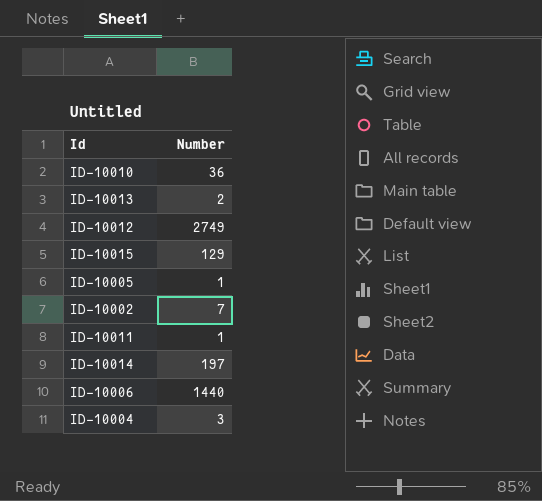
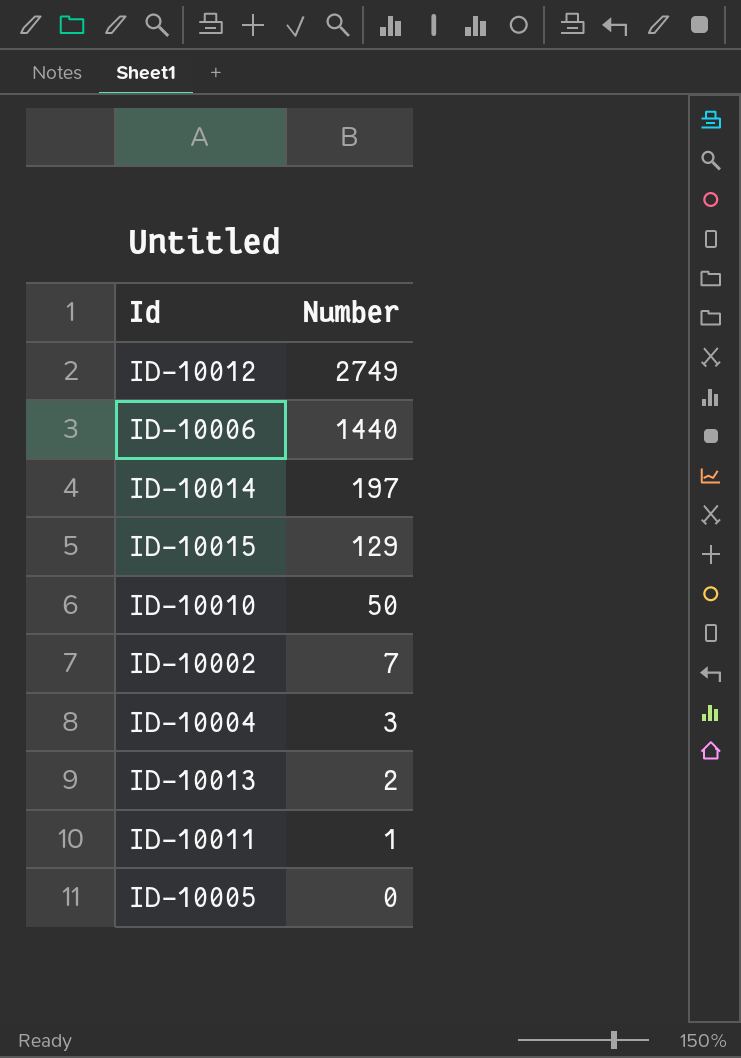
row order: none -> Number descending
ID-10010 | Number: 36 -> 50
ID-10005 | Number: 1 -> 0

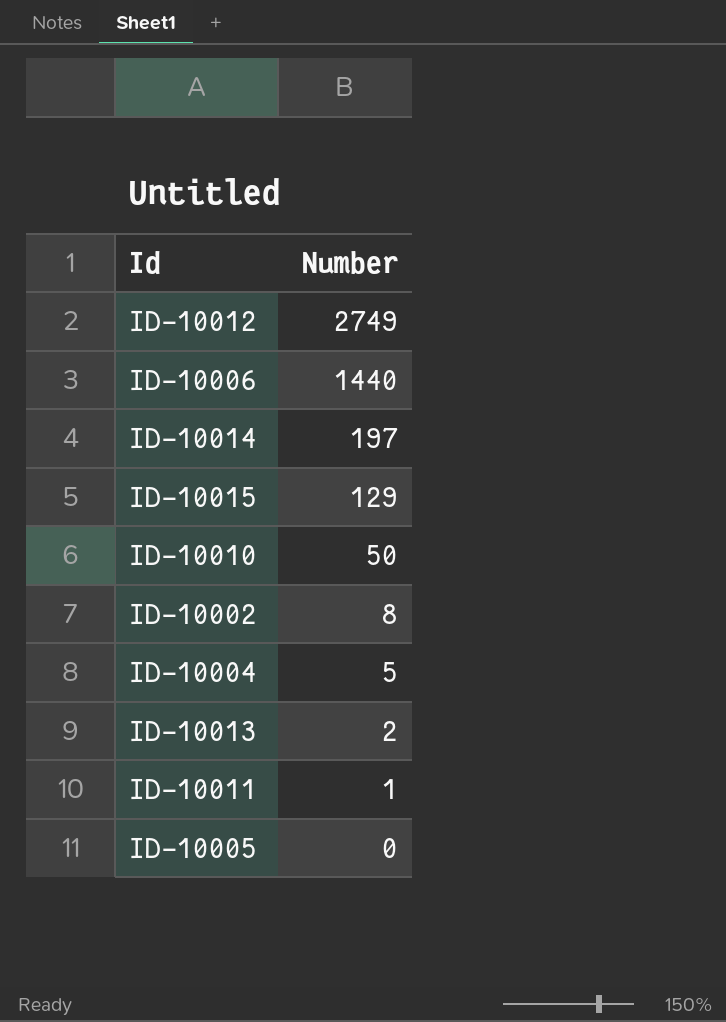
ID-10002 | Number: 7 -> 8
ID-10004 | Number: 3 -> 5

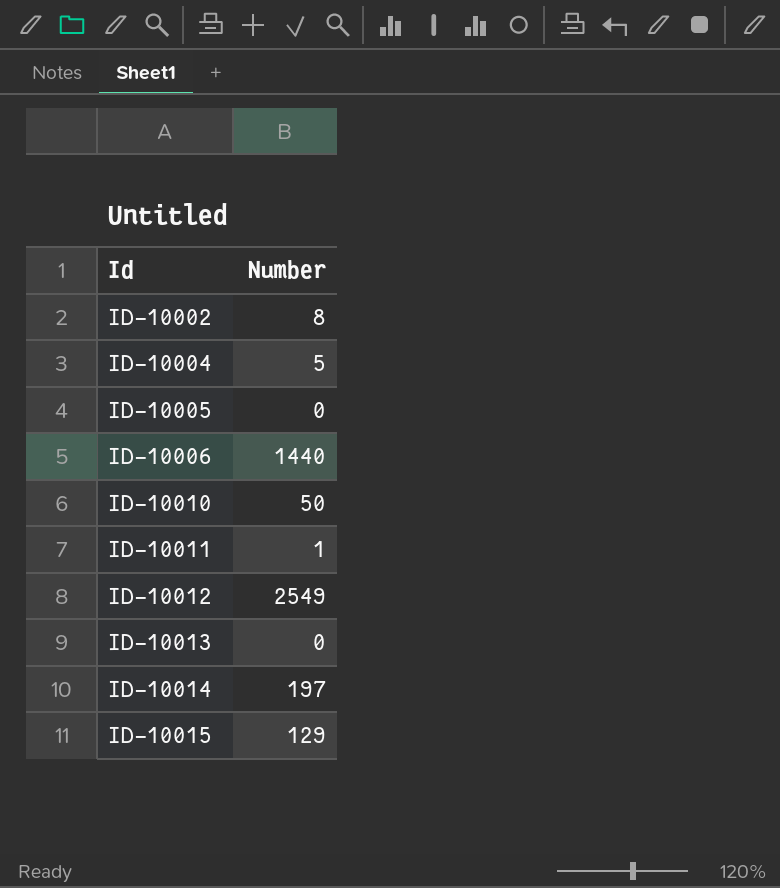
row order: Number descending -> Id ascending
ID-10012 | Number: 2749 -> 2549
ID-10013 | Number: 2 -> 0

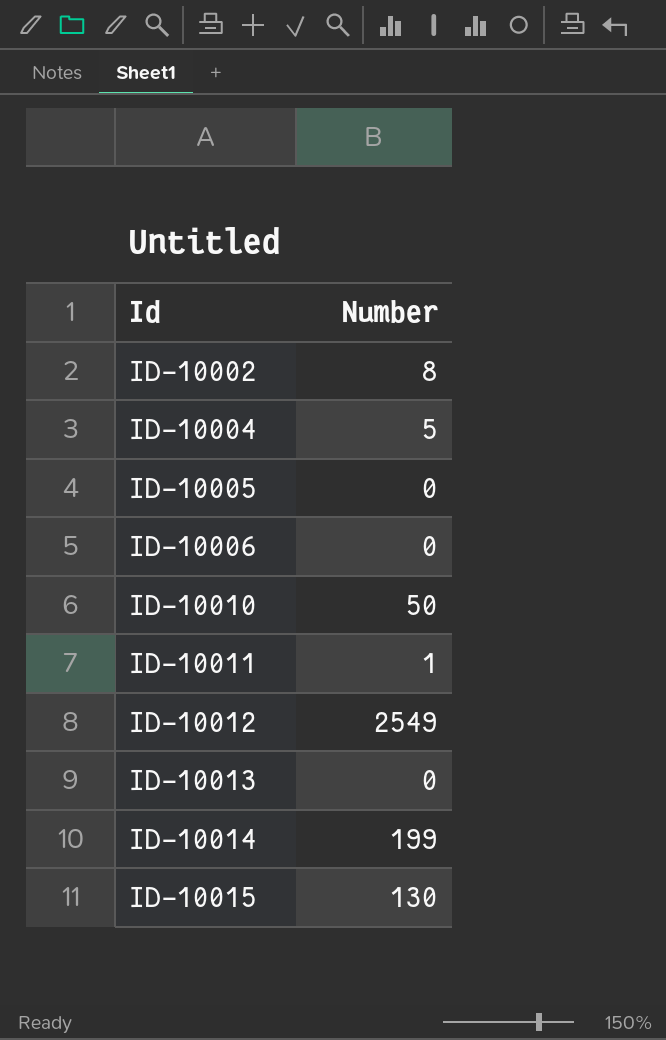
ID-10006 | Number: 1440 -> 0
ID-10014 | Number: 197 -> 199
ID-10015 | Number: 129 -> 130

